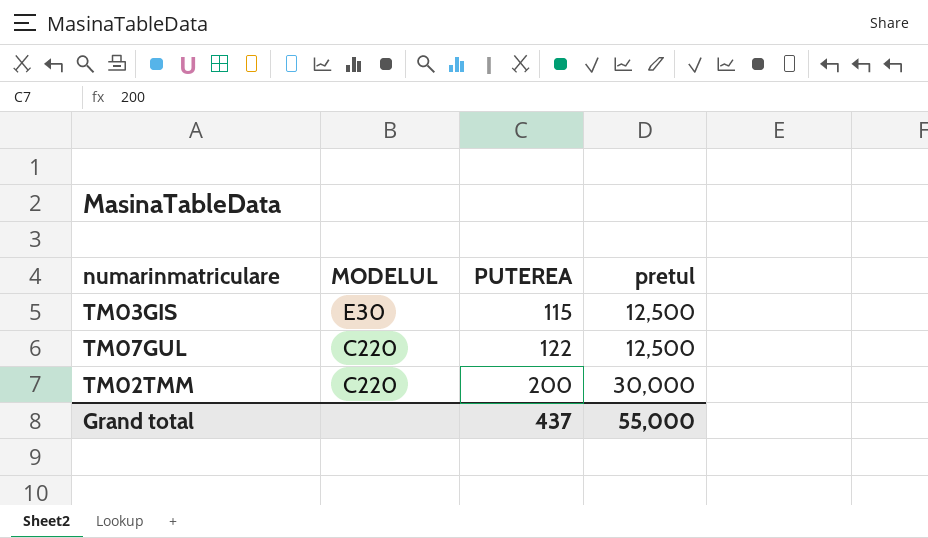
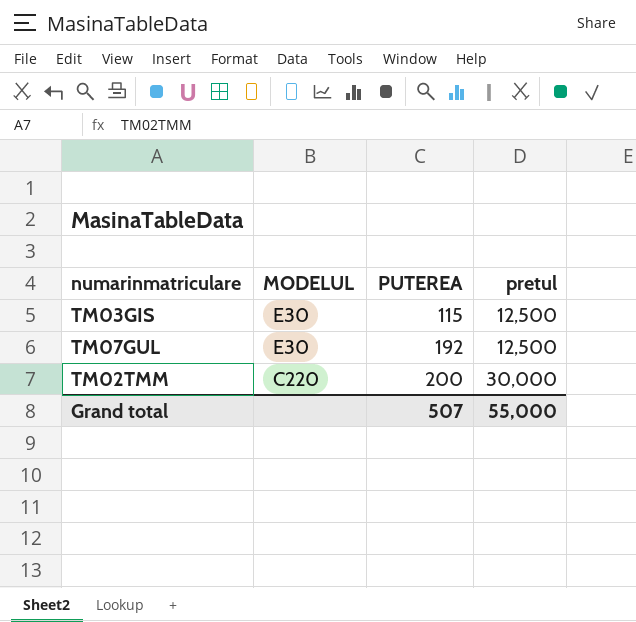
TM07GUL | MODELUL: C220 -> E30
TM07GUL | PUTEREA: 122 -> 192
Grand total | PUTEREA: 437 -> 507

